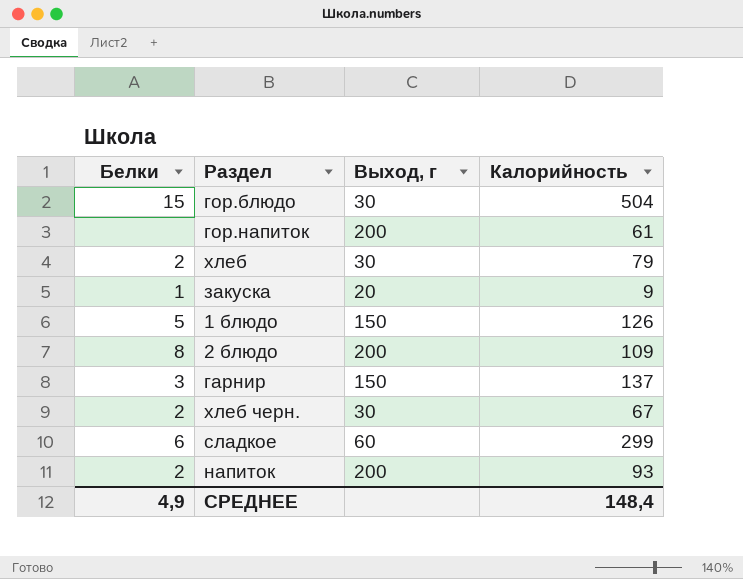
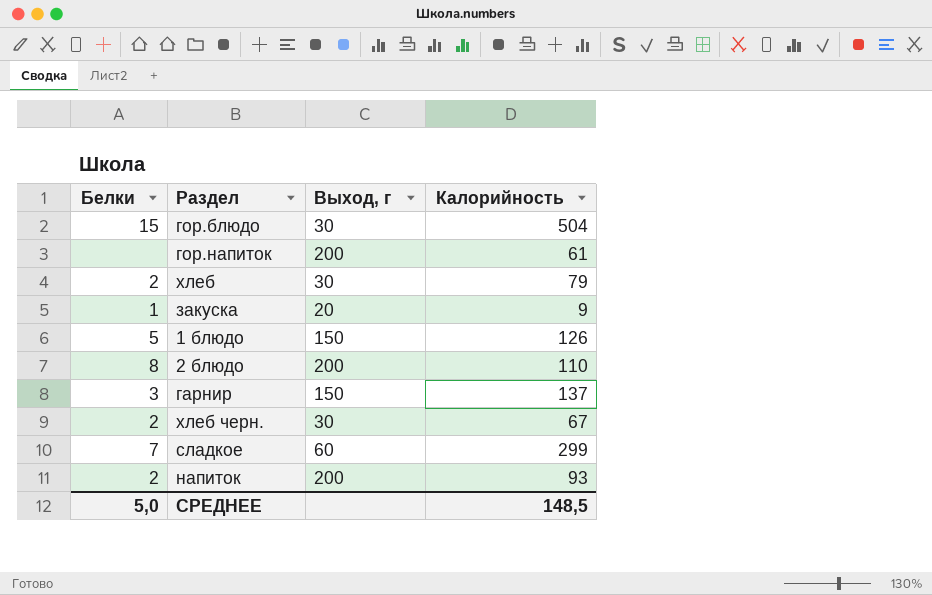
2 блюдо | Калорийность: 109 -> 110
сладкое | Белки: 6 -> 7
СРЕДНЕЕ | Белки: 4,9 -> 5,0
СРЕДНЕЕ | Калорийность: 148,4 -> 148,5

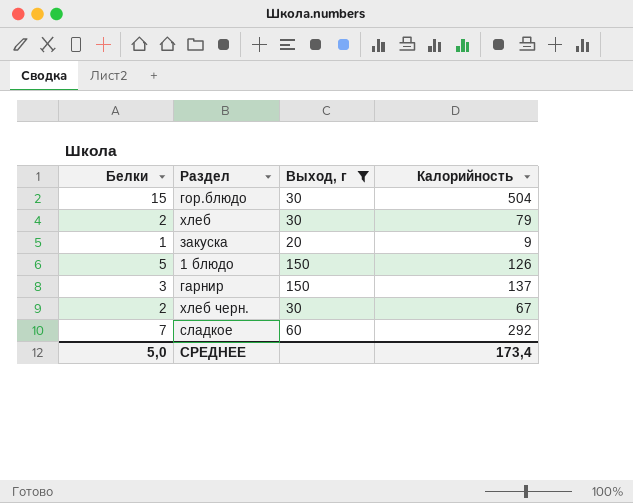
filter: none -> Выход, г != 200
сладкое | Калорийность: 299 -> 292
СРЕДНЕЕ | Калорийность: 148,5 -> 173,4

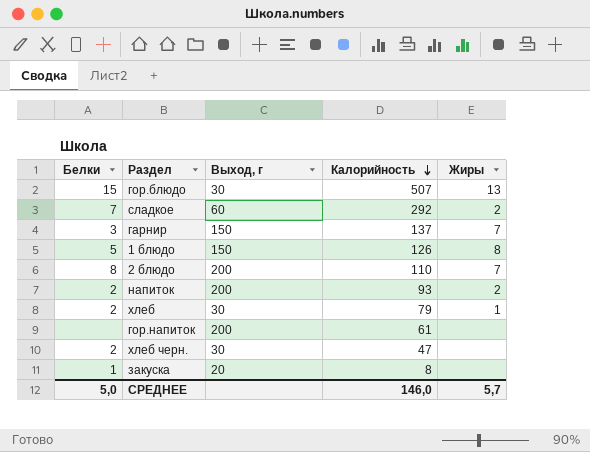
filter: Выход, г != 200 -> none
row order: none -> Калорийность descending
column Жиры | position: none -> 5
гор.блюдо | Калорийность: 504 -> 507
хлеб черн. | Калорийность: 67 -> 47
закуска | Калорийность: 9 -> 8
СРЕДНЕЕ | Калорийность: 173,4 -> 146,0

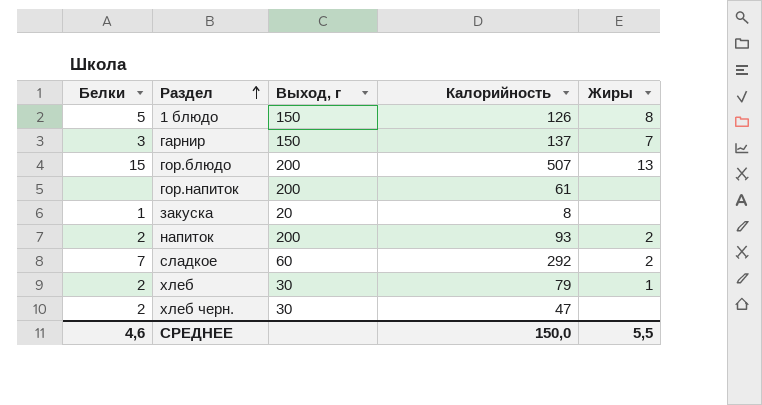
row order: Калорийность descending -> Раздел ascending
row 2 блюдо: 8 | 200 | 110 | 7 -> none
гор.блюдо | Выход, г: 30 -> 200
СРЕДНЕЕ | Белки: 5,0 -> 4,6
СРЕДНЕЕ | Калорийность: 146,0 -> 150,0
СРЕДНЕЕ | Жиры: 5,7 -> 5,5

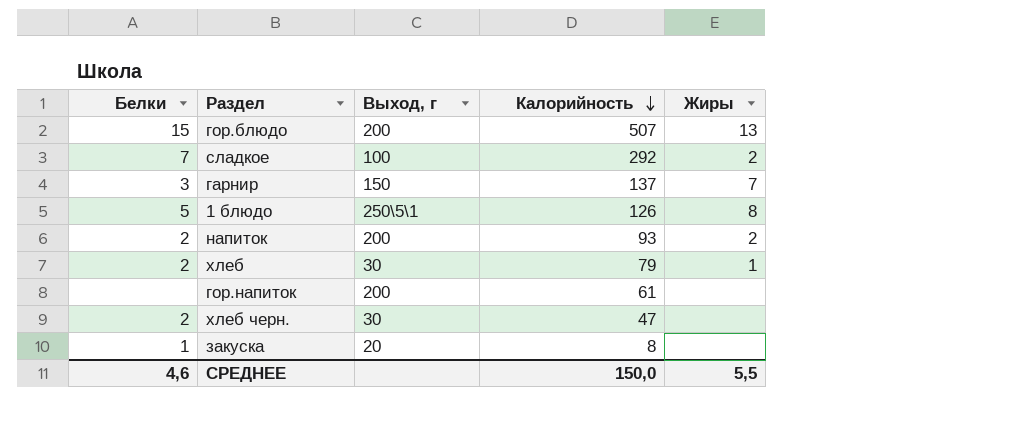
row order: Раздел ascending -> Калорийность descending
сладкое | Выход, г: 60 -> 100
1 блюдо | Выход, г: 150 -> 250\5\1

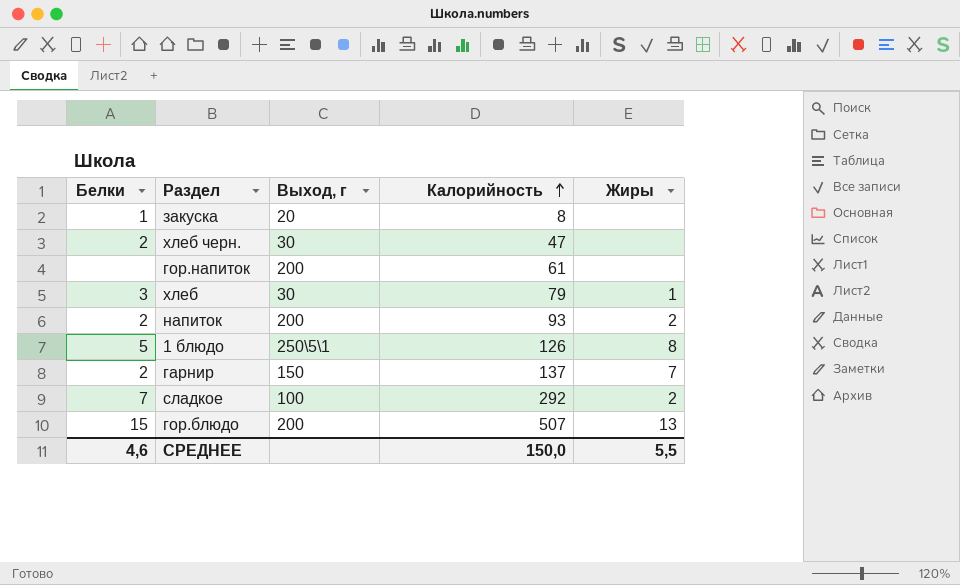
row order: Калорийность descending -> Калорийность ascending
хлеб | Белки: 2 -> 3
гарнир | Белки: 3 -> 2

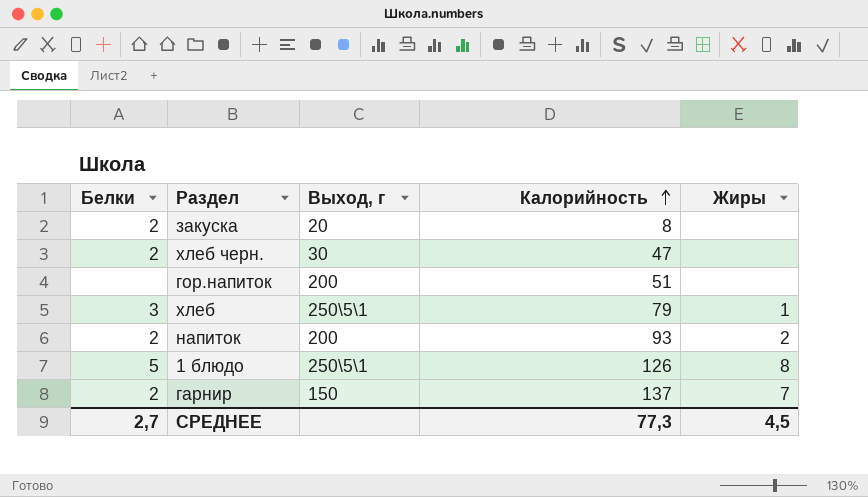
row сладкое: 7 | 100 | 292 | 2 -> none
row гор.блюдо: 15 | 200 | 507 | 13 -> none
закуска | Белки: 1 -> 2
гор.напиток | Калорийность: 61 -> 51
хлеб | Выход, г: 30 -> 250\5\1
СРЕДНЕЕ | Белки: 4,6 -> 2,7
СРЕДНЕЕ | Калорийность: 150,0 -> 77,3
СРЕДНЕЕ | Жиры: 5,5 -> 4,5

